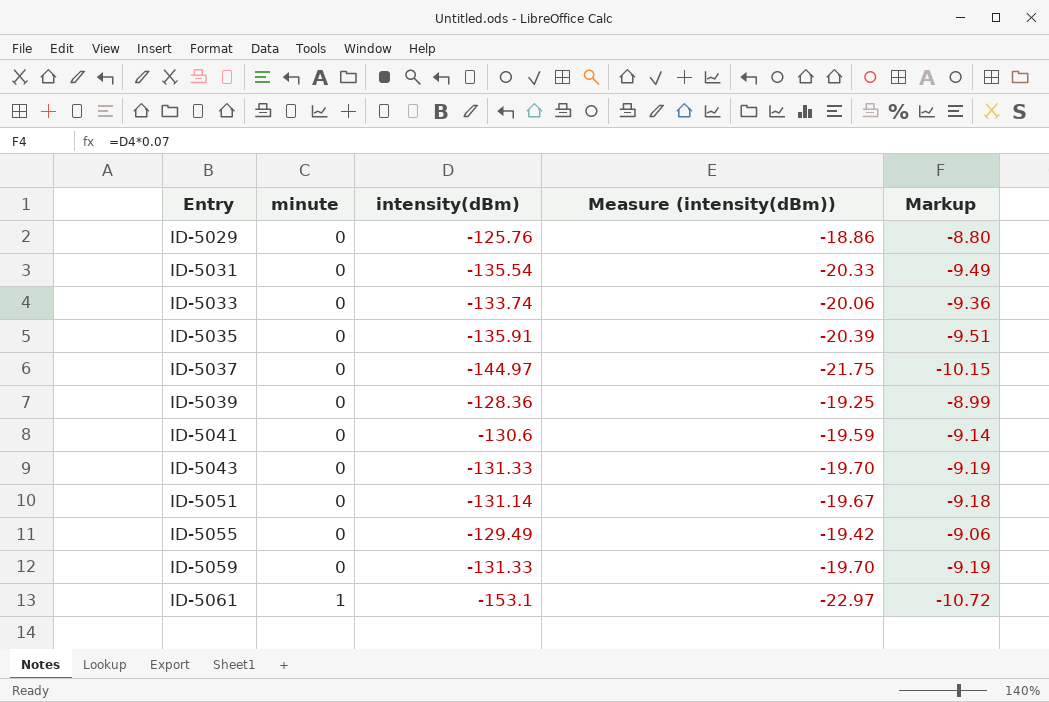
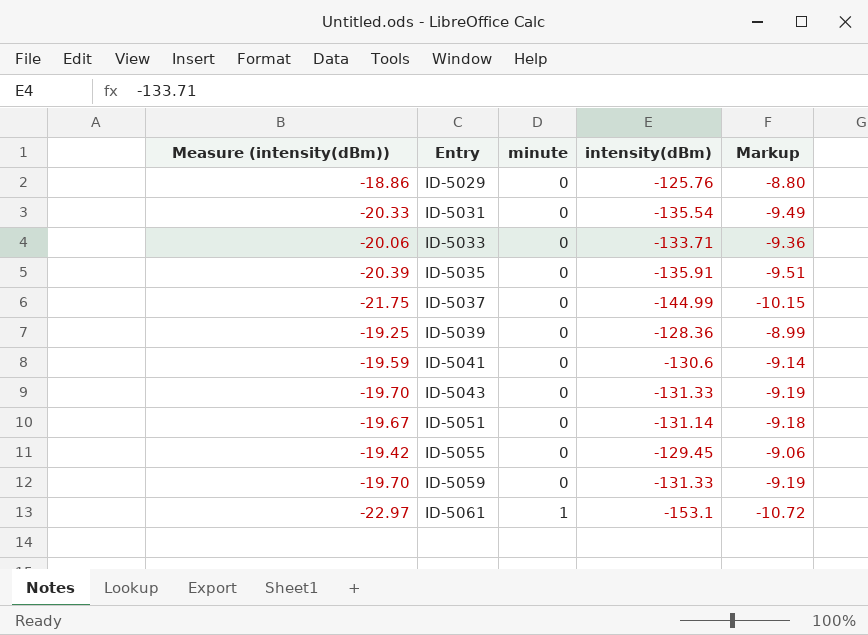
column Measure (intensity(dBm)) | position: 4 -> 1
ID-5033 | intensity(dBm): -133.74 -> -133.71
ID-5037 | intensity(dBm): -144.97 -> -144.99
ID-5055 | intensity(dBm): -129.49 -> -129.45

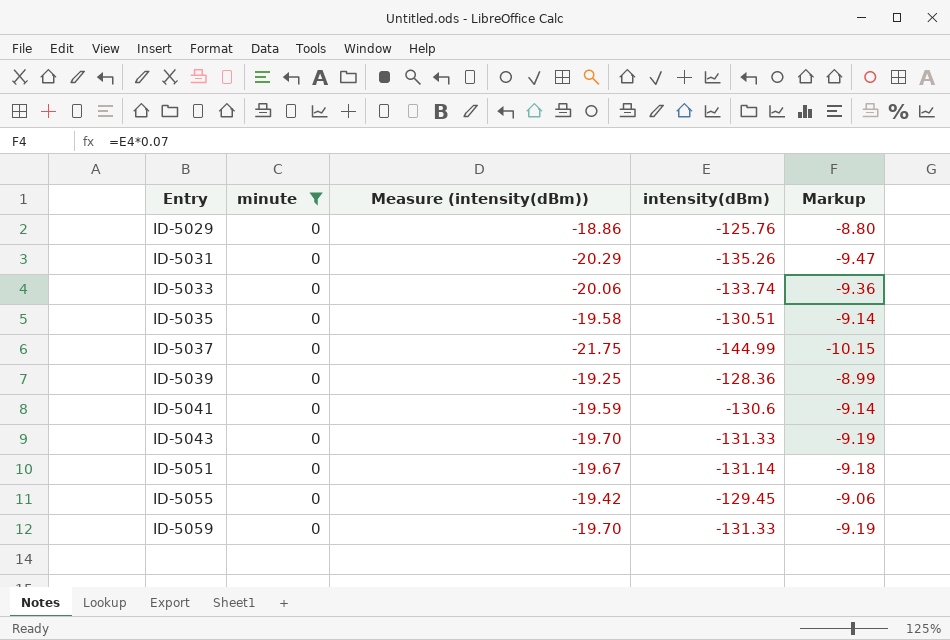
filter: none -> minute = 0
column Measure (intensity(dBm)) | position: 1 -> 3
ID-5031 | Measure (intensity(dBm)): -20.33 -> -20.29
ID-5031 | intensity(dBm): -135.54 -> -135.26
ID-5031 | Markup: -9.49 -> -9.47
ID-5033 | intensity(dBm): -133.71 -> -133.74
ID-5035 | Measure (intensity(dBm)): -20.39 -> -19.58
ID-5035 | intensity(dBm): -135.91 -> -130.51
ID-5035 | Markup: -9.51 -> -9.14

